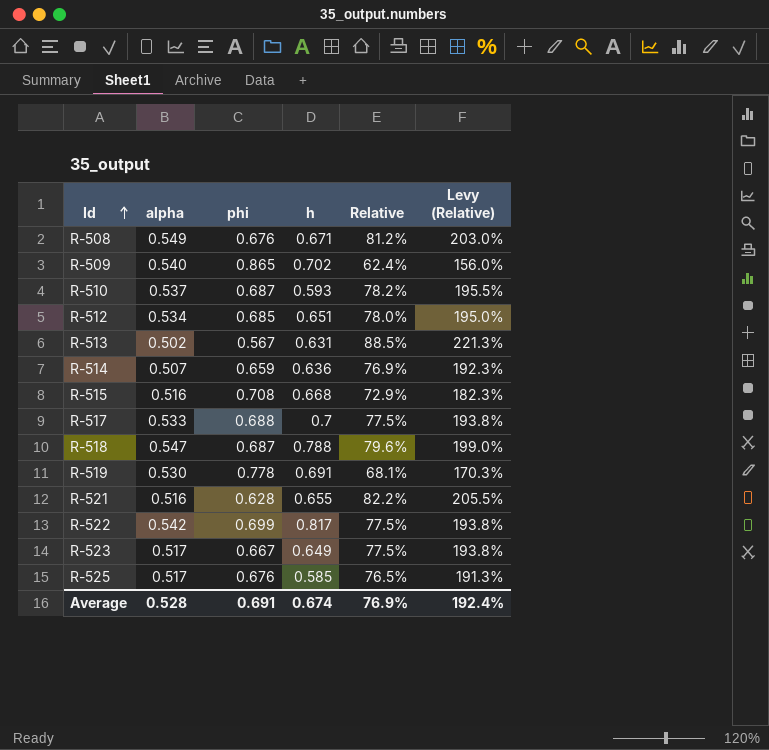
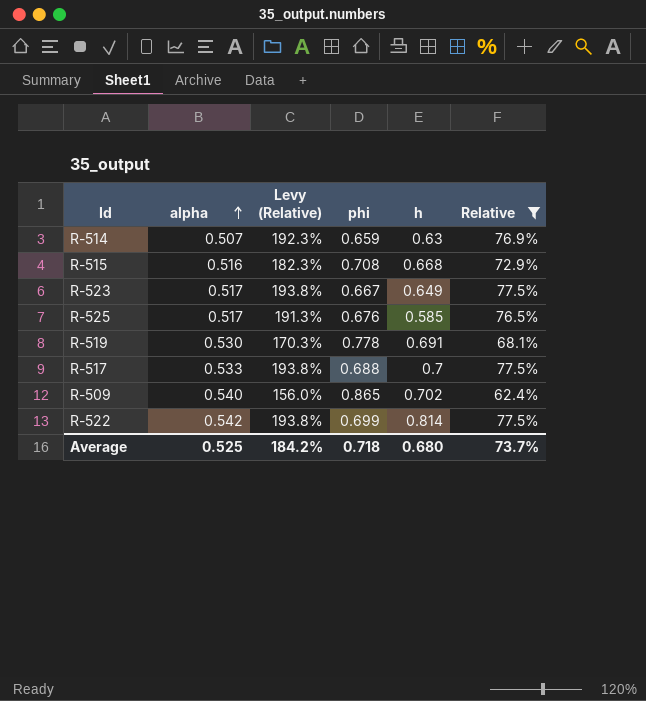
filter: none -> Relative <= 77.5%
row order: Id ascending -> alpha ascending
column Levy (Relative) | position: 6 -> 3
R-514 | h: 0.636 -> 0.63
R-522 | h: 0.817 -> 0.814
Average | alpha: 0.528 -> 0.525
Average | Levy (Relative): 192.4% -> 184.2%
Average | phi: 0.691 -> 0.718
Average | h: 0.674 -> 0.680
Average | Relative: 76.9% -> 73.7%

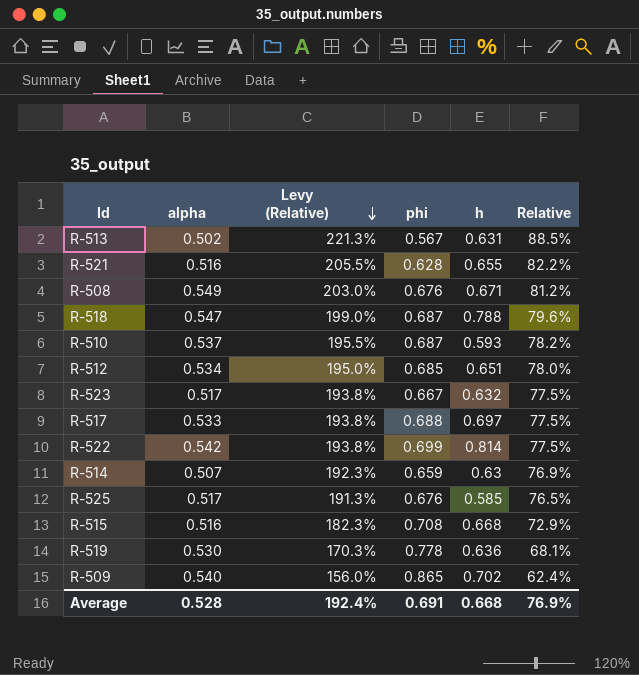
filter: Relative <= 77.5% -> none
row order: alpha ascending -> Levy (Relative) descending
R-523 | h: 0.649 -> 0.632
R-517 | h: 0.7 -> 0.697
R-519 | h: 0.691 -> 0.636
Average | alpha: 0.525 -> 0.528
Average | Levy (Relative): 184.2% -> 192.4%
Average | phi: 0.718 -> 0.691
Average | h: 0.680 -> 0.668
Average | Relative: 73.7% -> 76.9%

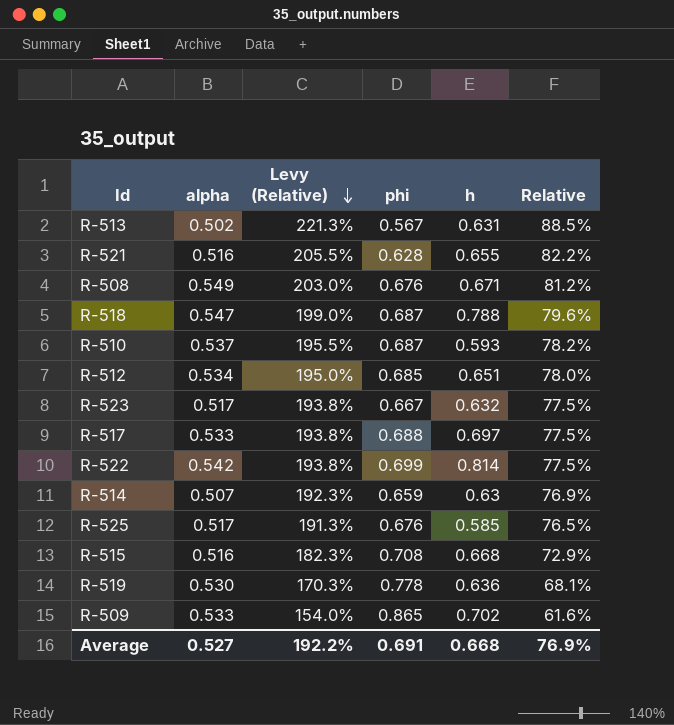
R-509 | alpha: 0.540 -> 0.533
R-509 | Levy (Relative): 156.0% -> 154.0%
R-509 | Relative: 62.4% -> 61.6%
Average | alpha: 0.528 -> 0.527
Average | Levy (Relative): 192.4% -> 192.2%

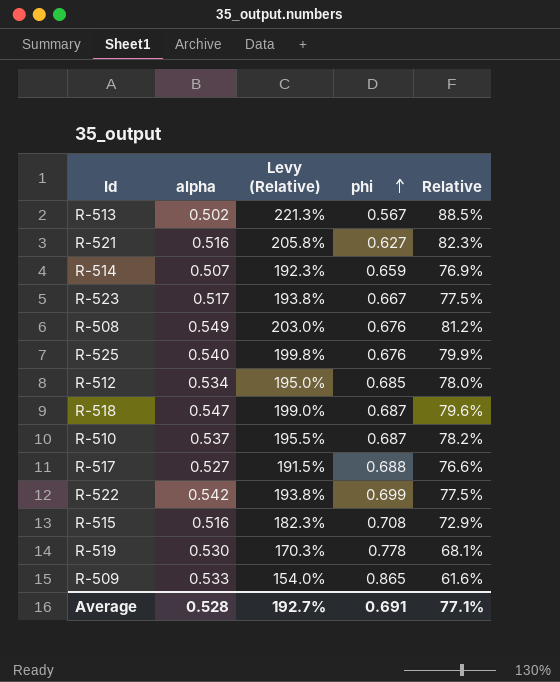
row order: Levy (Relative) descending -> phi ascending
column h | position: 5 -> none
R-521 | Levy (Relative): 205.5% -> 205.8%
R-521 | phi: 0.628 -> 0.627
R-521 | Relative: 82.2% -> 82.3%
R-525 | alpha: 0.517 -> 0.540
R-525 | Levy (Relative): 191.3% -> 199.8%
R-525 | Relative: 76.5% -> 79.9%
R-517 | alpha: 0.533 -> 0.527
R-517 | Levy (Relative): 193.8% -> 191.5%
R-517 | Relative: 77.5% -> 76.6%
Average | alpha: 0.527 -> 0.528
Average | Levy (Relative): 192.2% -> 192.7%
Average | Relative: 76.9% -> 77.1%

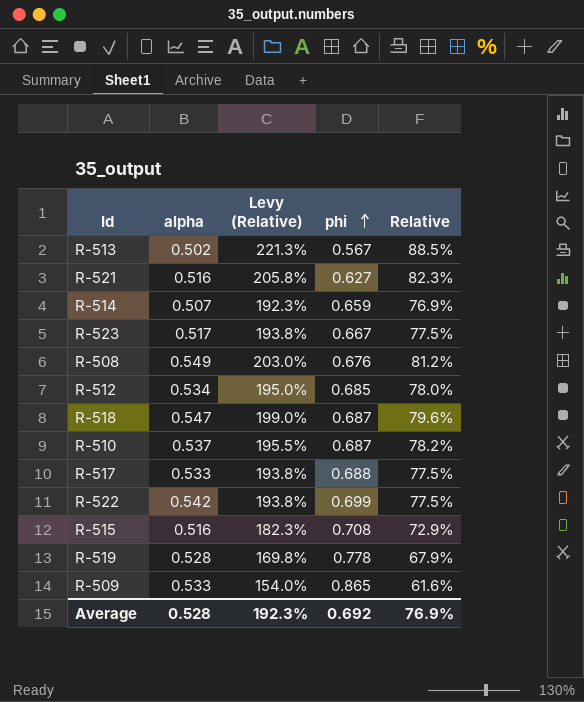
row R-525: 0.540 | 199.8% | 0.676 | 79.9% -> none
R-517 | alpha: 0.527 -> 0.533
R-517 | Levy (Relative): 191.5% -> 193.8%
R-517 | Relative: 76.6% -> 77.5%
R-519 | alpha: 0.530 -> 0.528
R-519 | Levy (Relative): 170.3% -> 169.8%
R-519 | Relative: 68.1% -> 67.9%
Average | Levy (Relative): 192.7% -> 192.3%
Average | phi: 0.691 -> 0.692
Average | Relative: 77.1% -> 76.9%

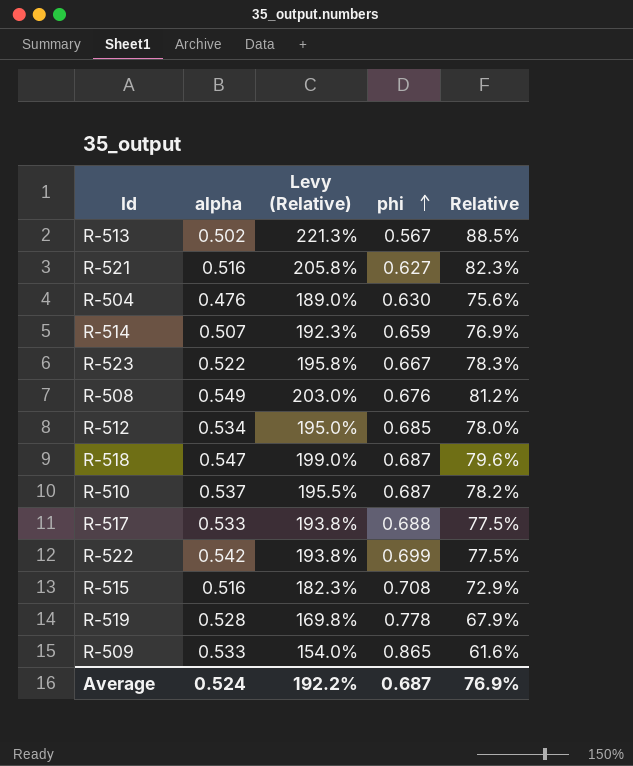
row R-504: none -> 0.476 | 189.0% | 0.630 | 75.6%
R-523 | alpha: 0.517 -> 0.522
R-523 | Levy (Relative): 193.8% -> 195.8%
R-523 | Relative: 77.5% -> 78.3%
Average | alpha: 0.528 -> 0.524
Average | Levy (Relative): 192.3% -> 192.2%
Average | phi: 0.692 -> 0.687

